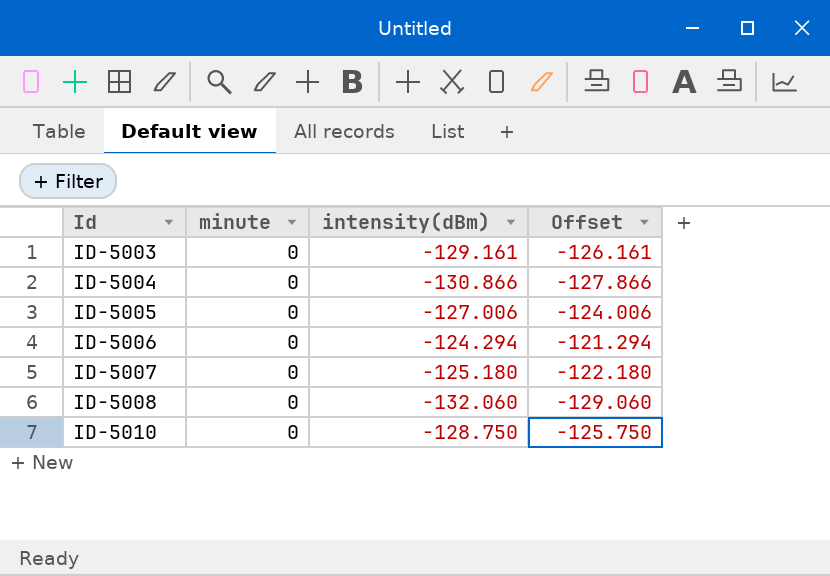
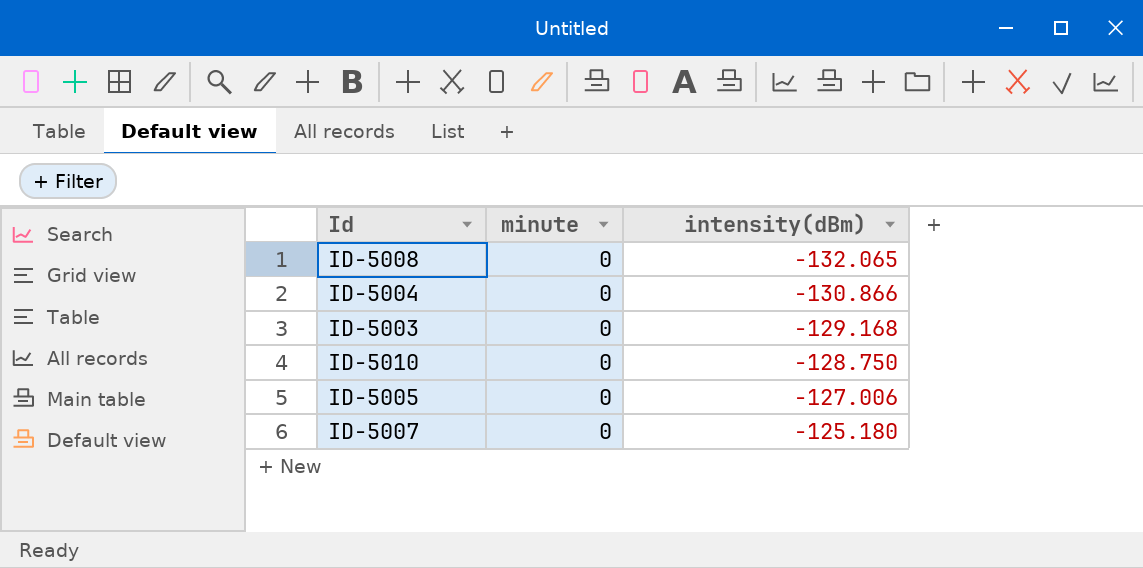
row order: Id ascending -> intensity(dBm) ascending
column Offset | formula: [intensity(dBm)] + 3 -> none
row ID-5006: 0 | -124.294 | -121.294 -> none
ID-5008 | intensity(dBm): -132.060 -> -132.065
ID-5003 | intensity(dBm): -129.161 -> -129.168

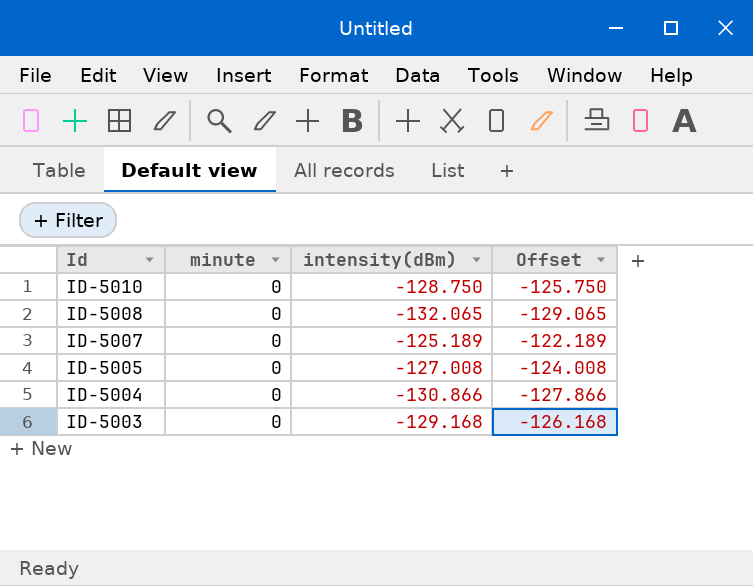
row order: intensity(dBm) ascending -> Id descending
column Offset | formula: none -> [intensity(dBm)] + 3
ID-5007 | intensity(dBm): -125.180 -> -125.189
ID-5005 | intensity(dBm): -127.006 -> -127.008

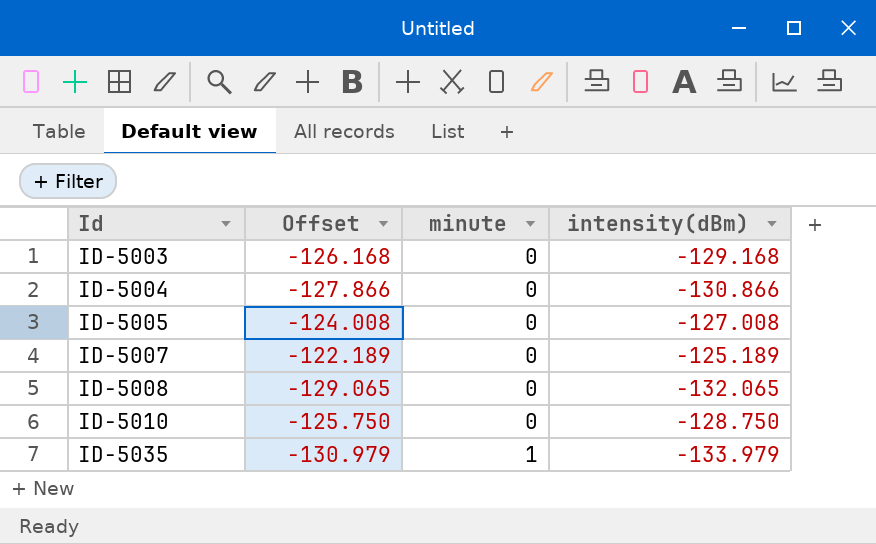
row order: Id descending -> Id ascending
column Offset | position: 4 -> 2
row ID-5035: none -> -130.979 | 1 | -133.979

